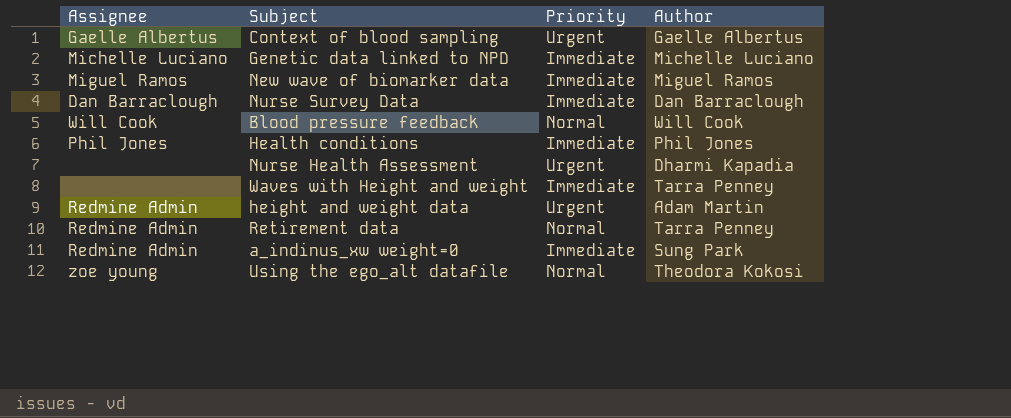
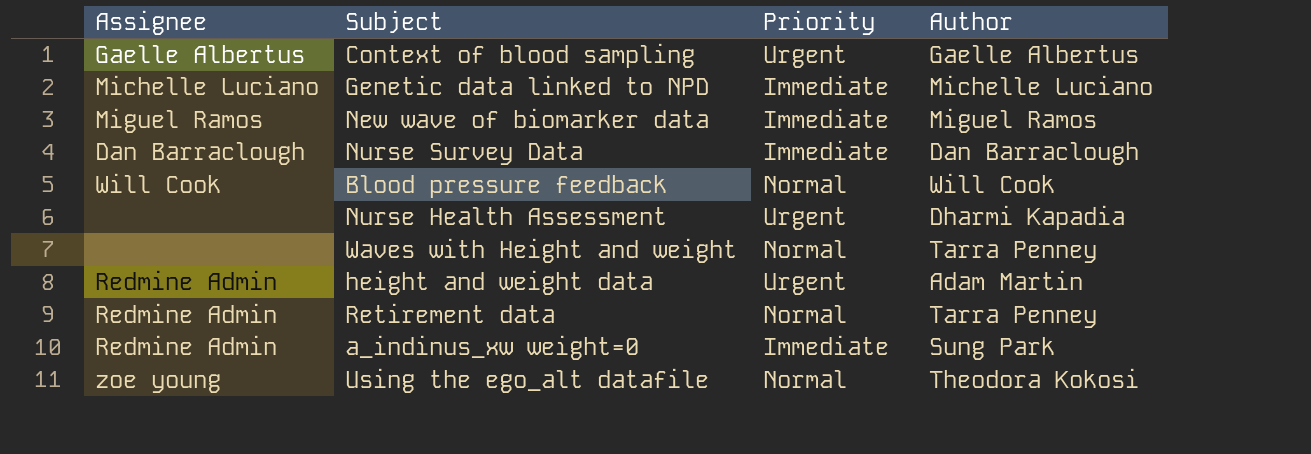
row Health conditions: Phil Jones | Immediate | Phil Jones -> none
Waves with Height and weight | Priority: Immediate -> Normal

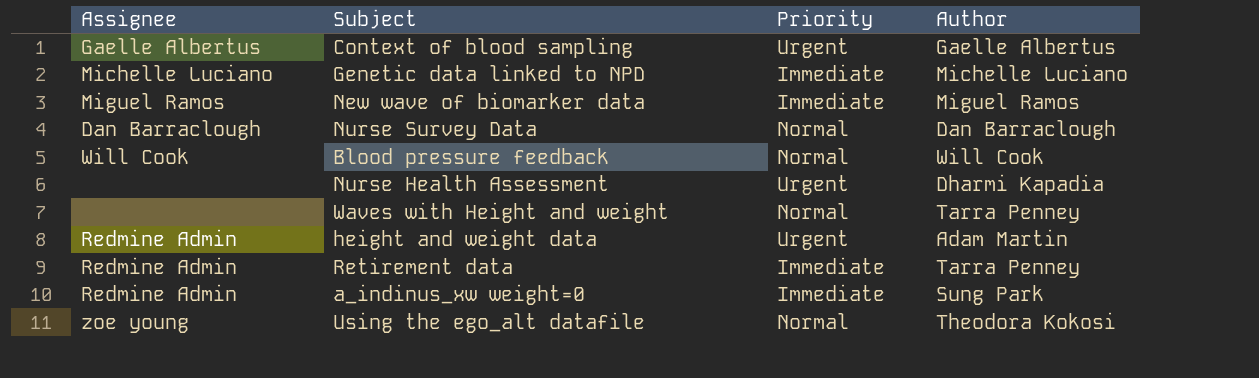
Nurse Survey Data | Priority: Immediate -> Normal
Retirement data | Priority: Normal -> Immediate

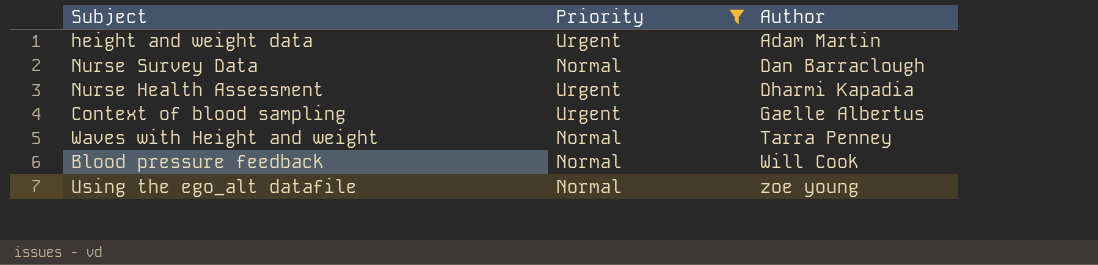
filter: none -> Priority != Immediate
row order: none -> Author ascending
column Assignee | position: 1 -> none
Using the ego_alt datafile | Author: Theodora Kokosi -> zoe young

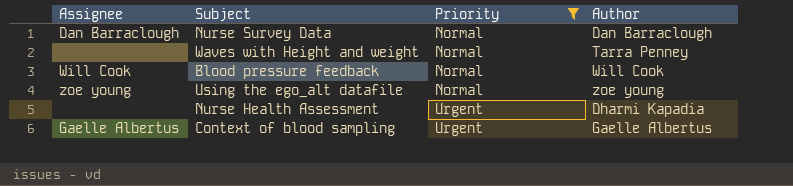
row order: Author ascending -> Priority ascending
column Assignee | position: none -> 1
row height and weight data: Urgent | Adam Martin -> none

